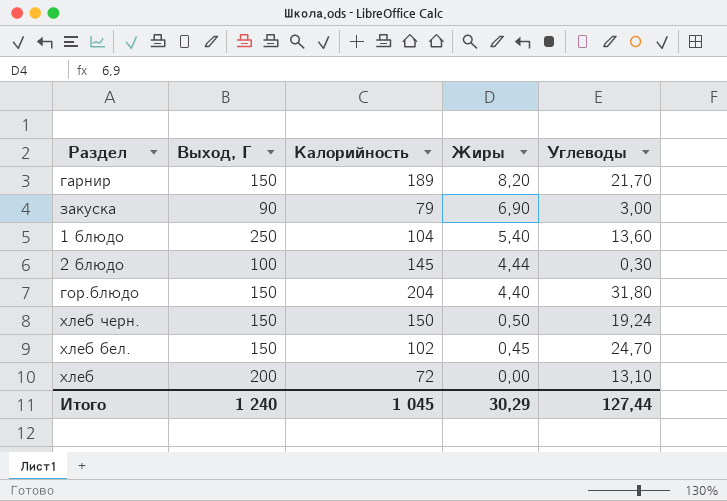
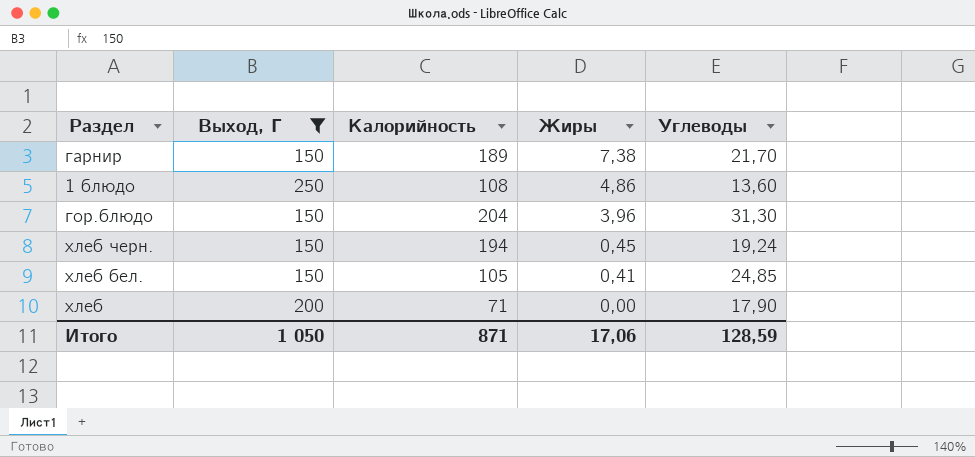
filter: none -> Выход, Г >= 150
гарнир | Жиры: 8,20 -> 7,38
1 блюдо | Калорийность: 104 -> 108
1 блюдо | Жиры: 5,40 -> 4,86
гор.блюдо | Жиры: 4,40 -> 3,96
гор.блюдо | Углеводы: 31,80 -> 31,30
хлеб черн. | Калорийность: 150 -> 194
хлеб черн. | Жиры: 0,50 -> 0,45
хлеб бел. | Калорийность: 102 -> 105
хлеб бел. | Жиры: 0,45 -> 0,41
хлеб бел. | Углеводы: 24,70 -> 24,85
хлеб | Калорийность: 72 -> 71
хлеб | Углеводы: 13,10 -> 17,90
Итого | Выход, Г: 1 240 -> 1 050
Итого | Калорийность: 1 045 -> 871
Итого | Жиры: 30,29 -> 17,06
Итого | Углеводы: 127,44 -> 128,59

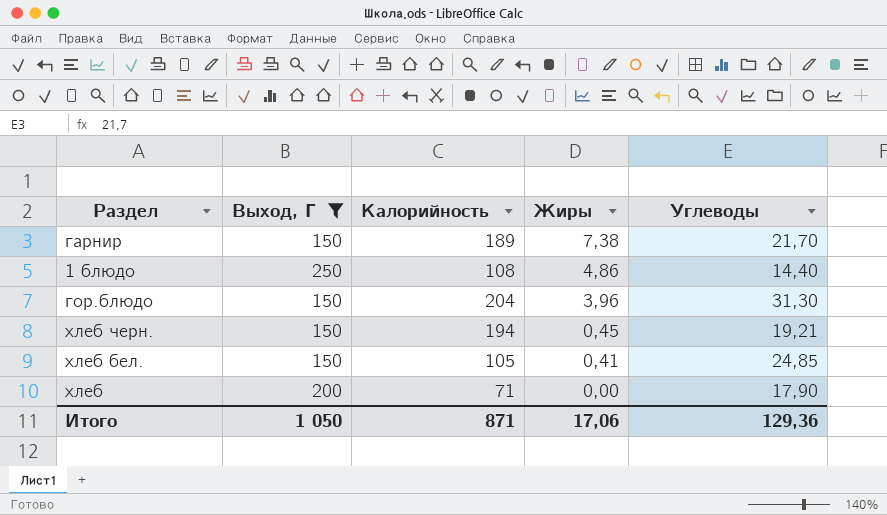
1 блюдо | Углеводы: 13,60 -> 14,40
хлеб черн. | Углеводы: 19,24 -> 19,21
Итого | Углеводы: 128,59 -> 129,36

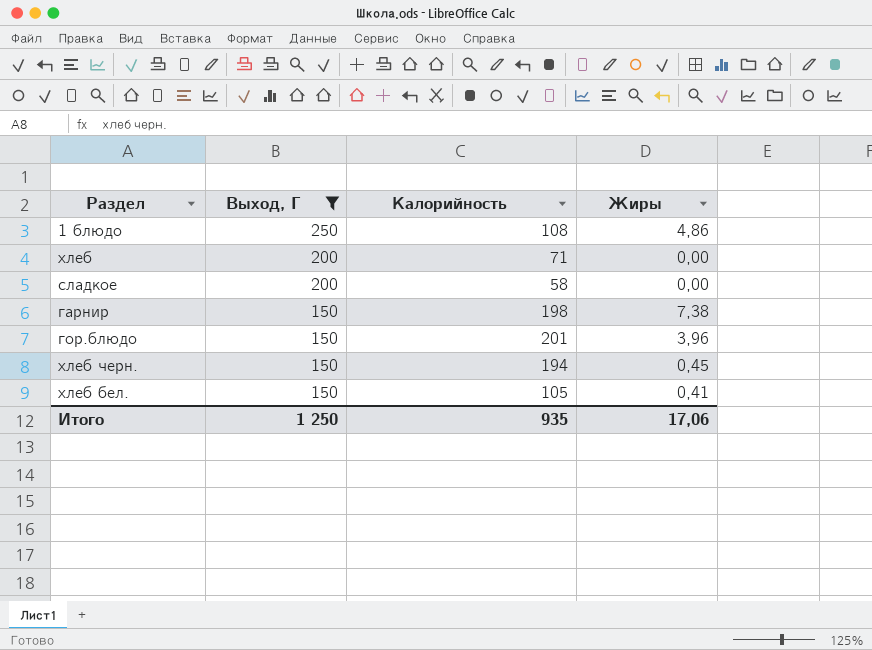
row order: Жиры descending -> Выход, Г descending
column Углеводы | position: 5 -> none
row сладкое: none -> 200 | 58 | 0,00
гарнир | Калорийность: 189 -> 198
гор.блюдо | Калорийность: 204 -> 201
Итого | Выход, Г: 1 050 -> 1 250
Итого | Калорийность: 871 -> 935

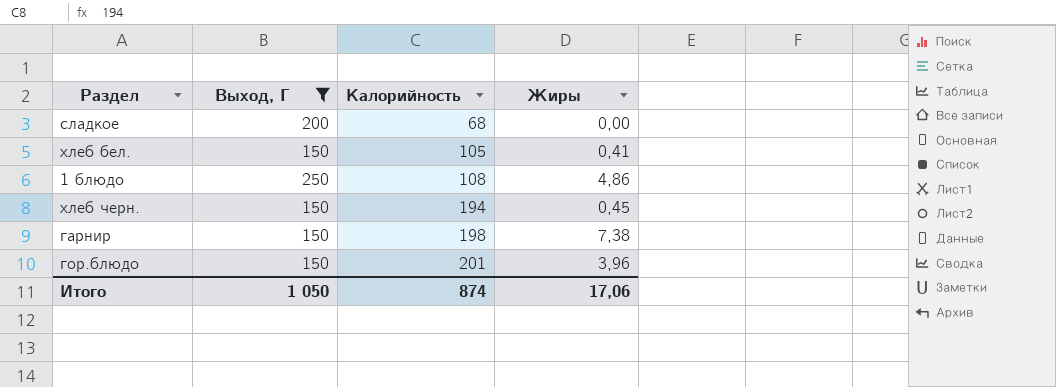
row order: Выход, Г descending -> Калорийность ascending
row хлеб: 200 | 71 | 0,00 -> none
сладкое | Калорийность: 58 -> 68
Итого | Выход, Г: 1 250 -> 1 050
Итого | Калорийность: 935 -> 874

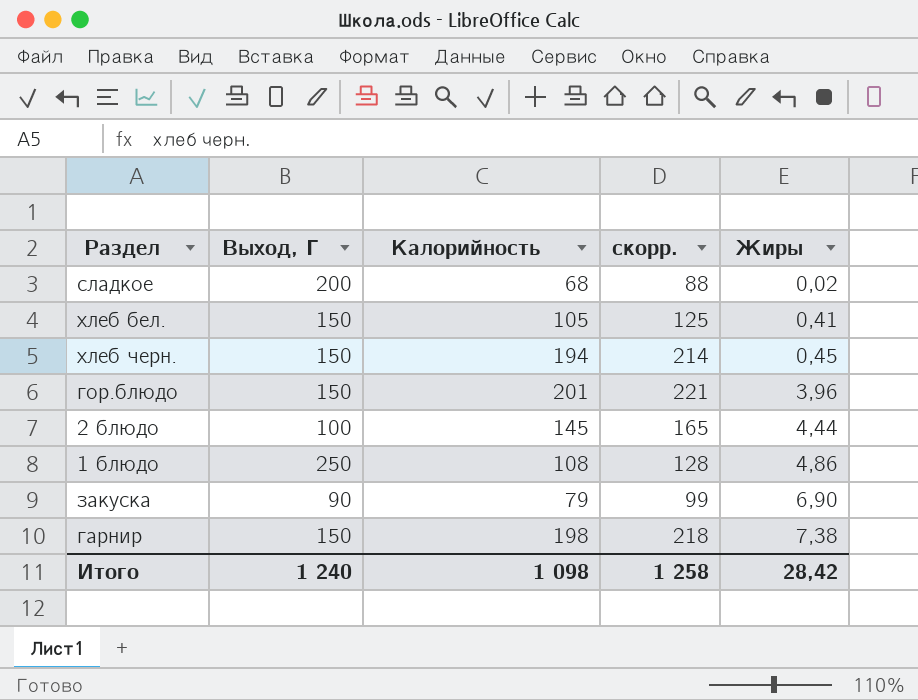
filter: Выход, Г >= 150 -> none
row order: Калорийность ascending -> Жиры ascending
column скорр. | formula: none -> [Калорийность] + 20
сладкое | Жиры: 0,00 -> 0,02
Итого | Выход, Г: 1 050 -> 1 240
Итого | Калорийность: 874 -> 1 098
Итого | Жиры: 17,06 -> 28,42

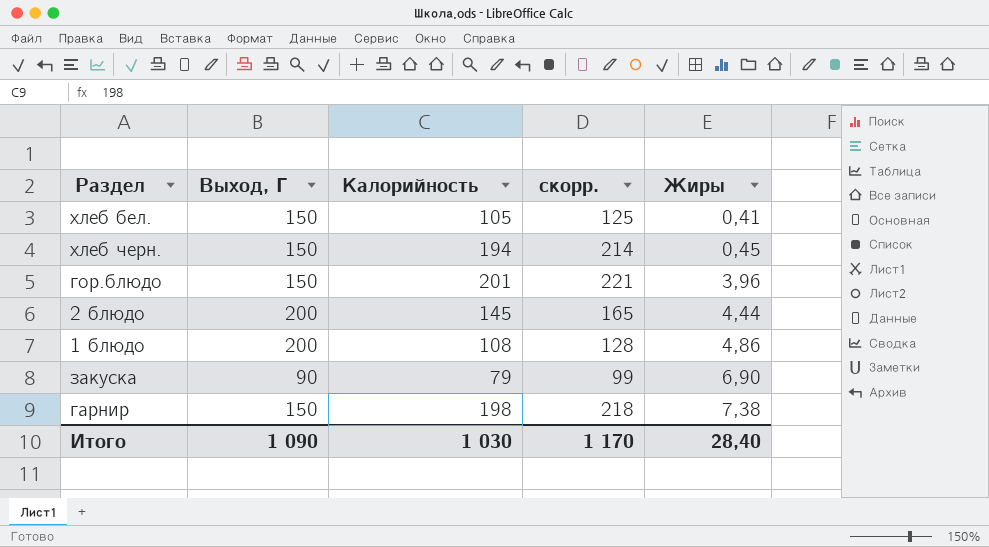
row сладкое: 200 | 68 | 88 | 0,02 -> none
2 блюдо | Выход, Г: 100 -> 200
1 блюдо | Выход, Г: 250 -> 200
Итого | Выход, Г: 1 240 -> 1 090
Итого | Калорийность: 1 098 -> 1 030
Итого | скорр.: 1 258 -> 1 170
Итого | Жиры: 28,42 -> 28,40

